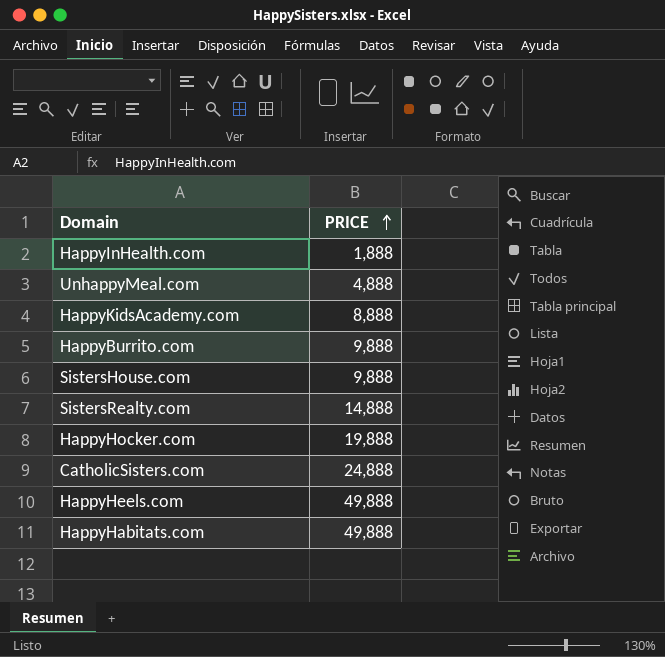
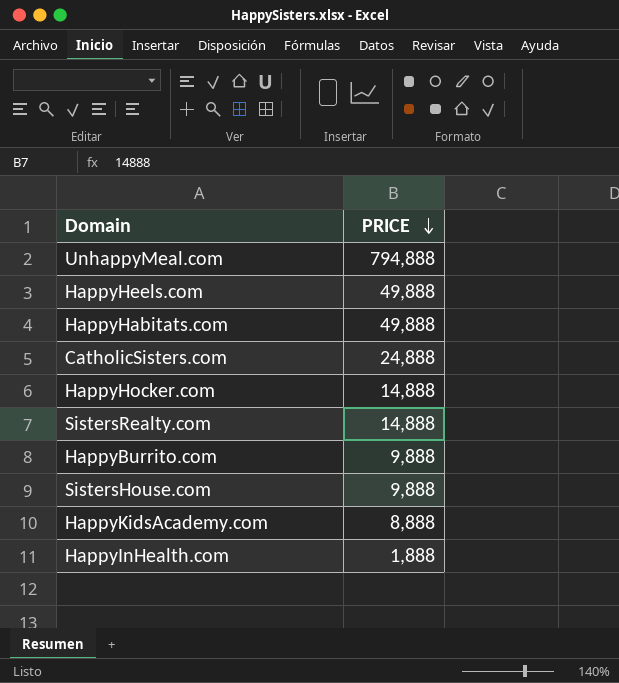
row order: PRICE ascending -> PRICE descending
UnhappyMeal.com | PRICE: 4,888 -> 794,888
HappyHocker.com | PRICE: 19,888 -> 14,888

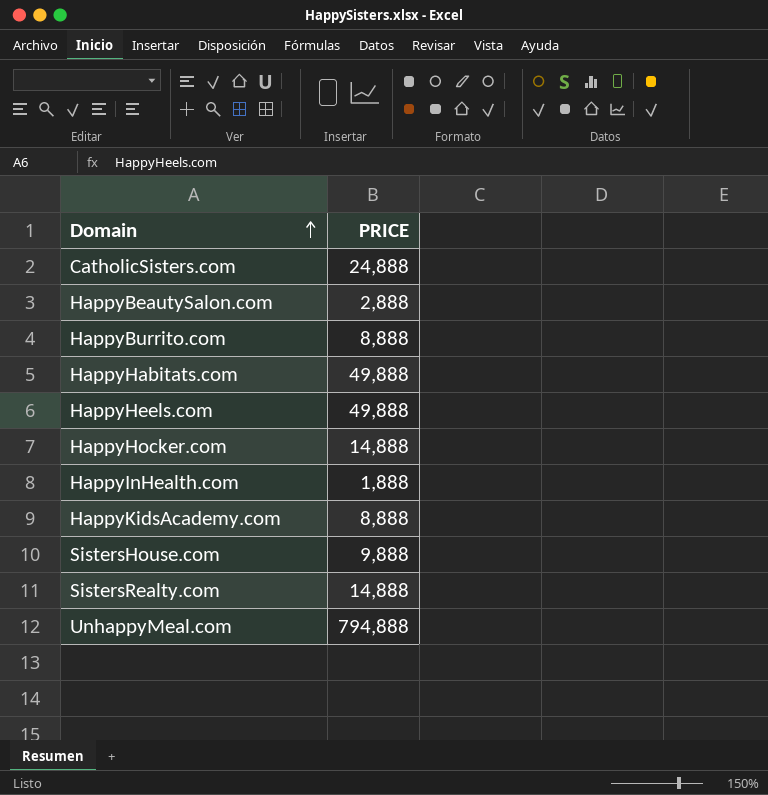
row order: PRICE descending -> Domain ascending
row HappyBeautySalon.com: none -> 2,888
HappyBurrito.com | PRICE: 9,888 -> 8,888

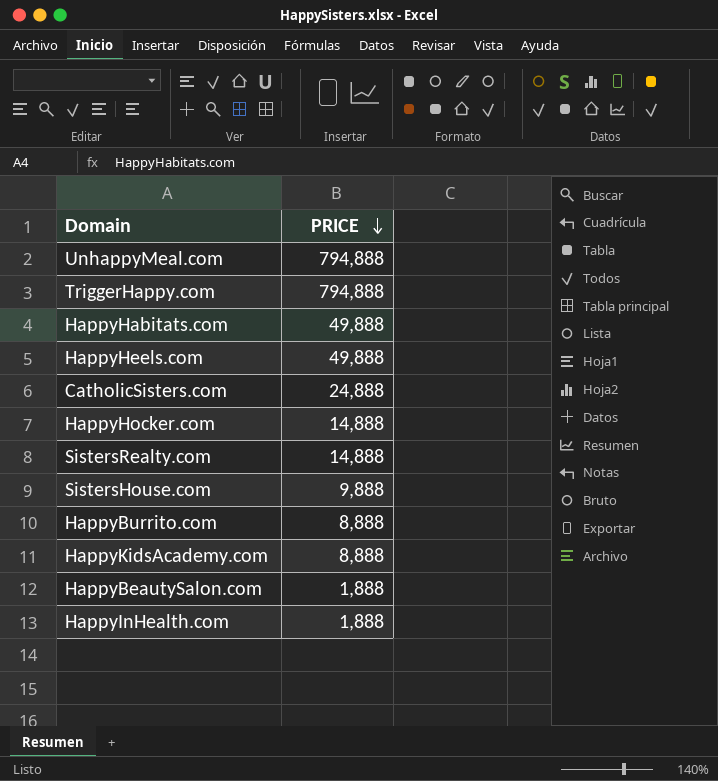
row order: Domain ascending -> PRICE descending
row TriggerHappy.com: none -> 794,888
HappyBeautySalon.com | PRICE: 2,888 -> 1,888

